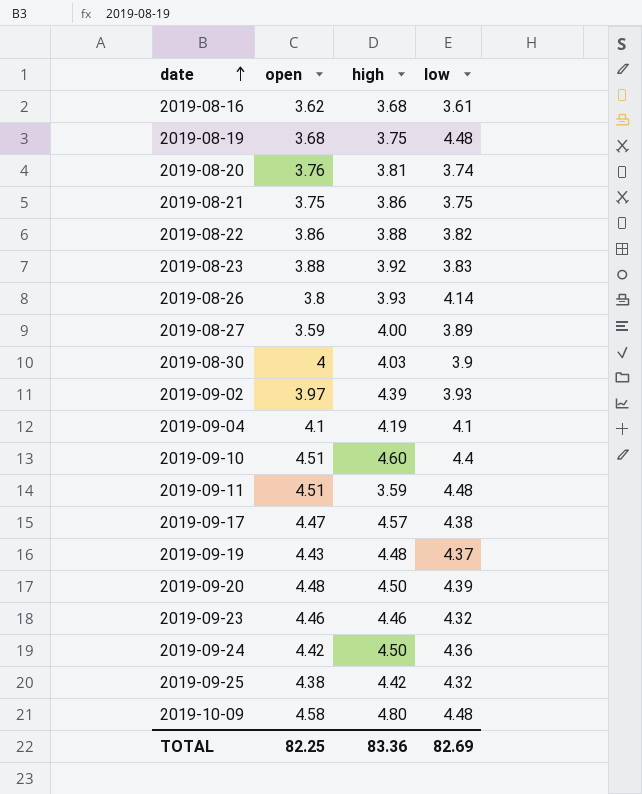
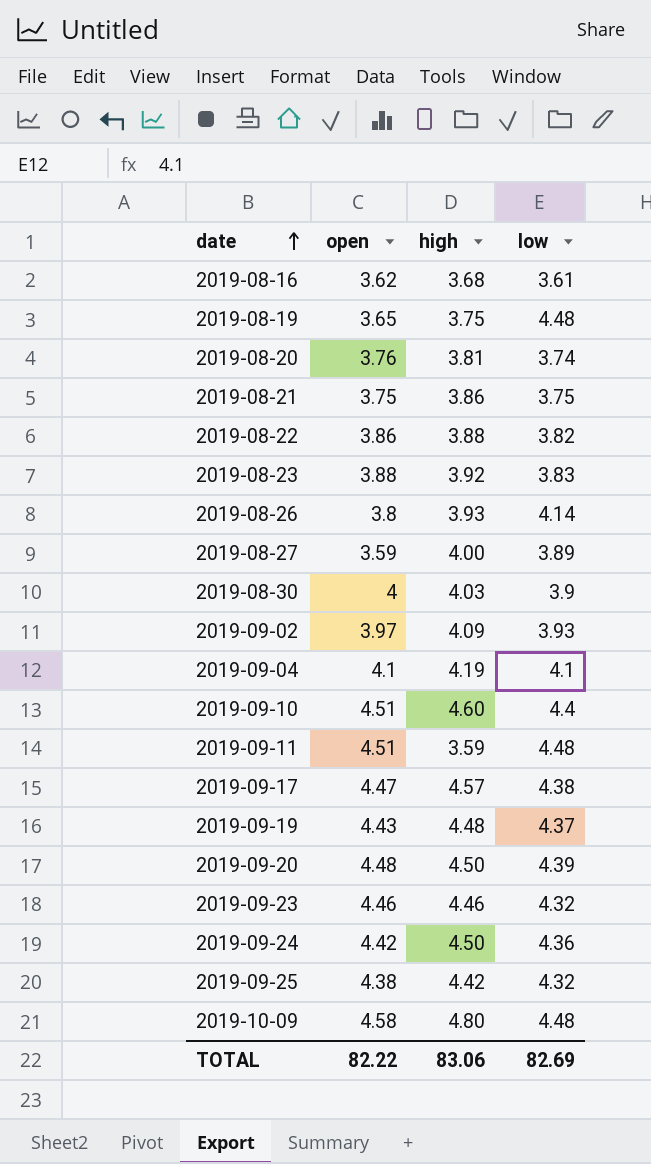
2019-08-19 | open: 3.68 -> 3.65
2019-09-02 | high: 4.39 -> 4.09
TOTAL | open: 82.25 -> 82.22
TOTAL | high: 83.36 -> 83.06

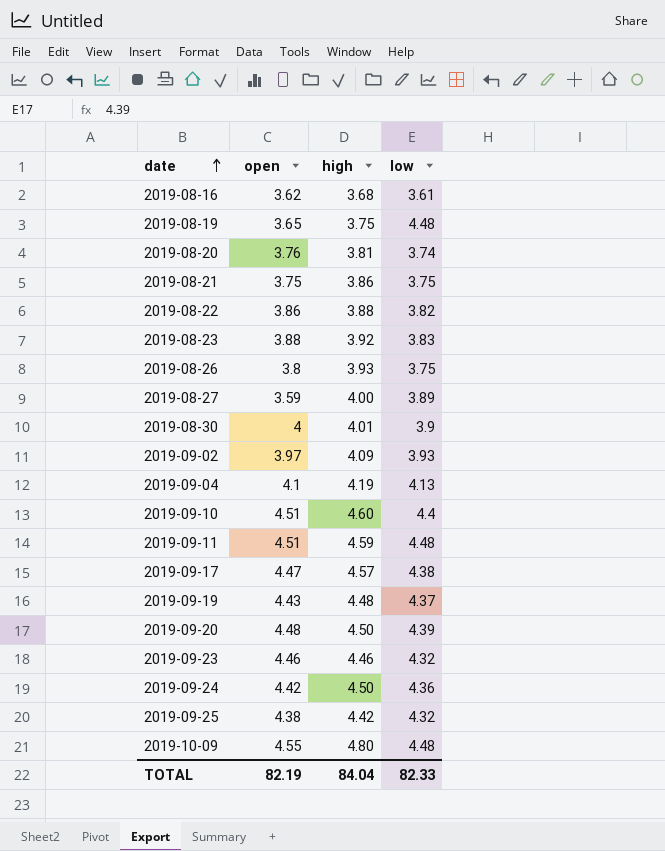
2019-08-26 | low: 4.14 -> 3.75
2019-08-30 | high: 4.03 -> 4.01
2019-09-04 | low: 4.1 -> 4.13
2019-09-11 | high: 3.59 -> 4.59
2019-10-09 | open: 4.58 -> 4.55
TOTAL | open: 82.22 -> 82.19
TOTAL | high: 83.06 -> 84.04
TOTAL | low: 82.69 -> 82.33

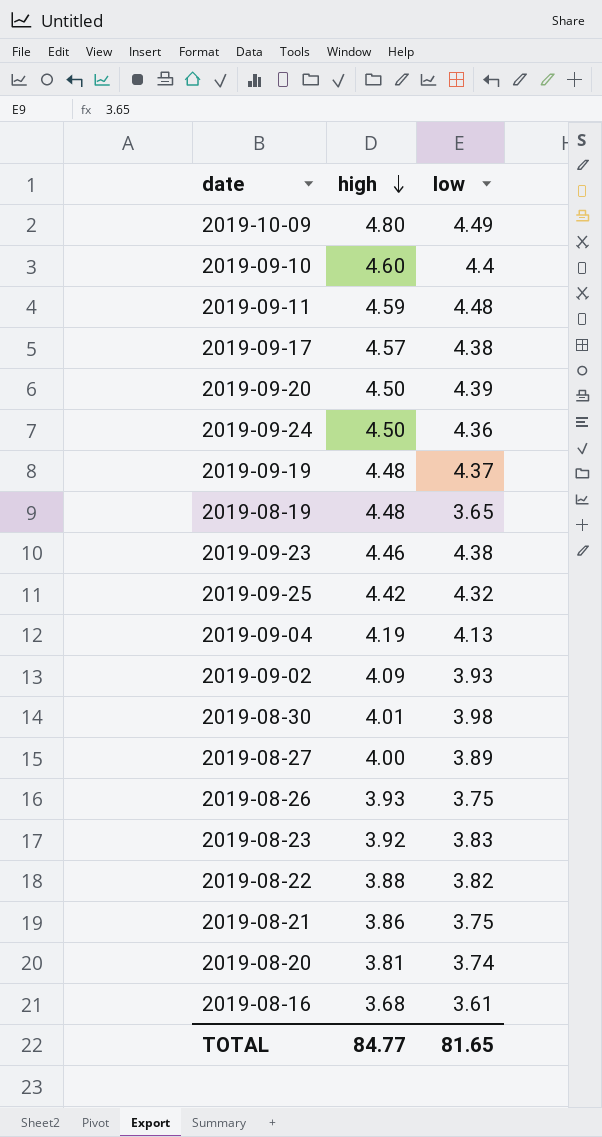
row order: date ascending -> high descending
column open | position: 2 -> none
2019-10-09 | low: 4.48 -> 4.49
2019-08-19 | high: 3.75 -> 4.48
2019-08-19 | low: 4.48 -> 3.65
2019-09-23 | low: 4.32 -> 4.38
2019-08-30 | low: 3.9 -> 3.98
TOTAL | high: 84.04 -> 84.77
TOTAL | low: 82.33 -> 81.65

